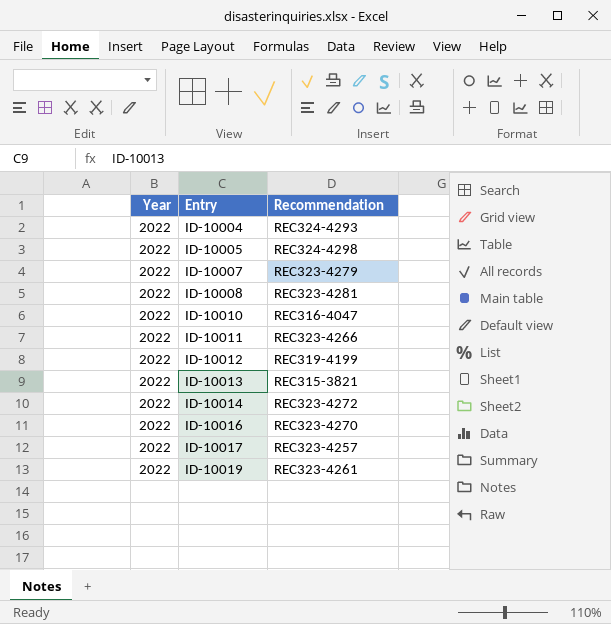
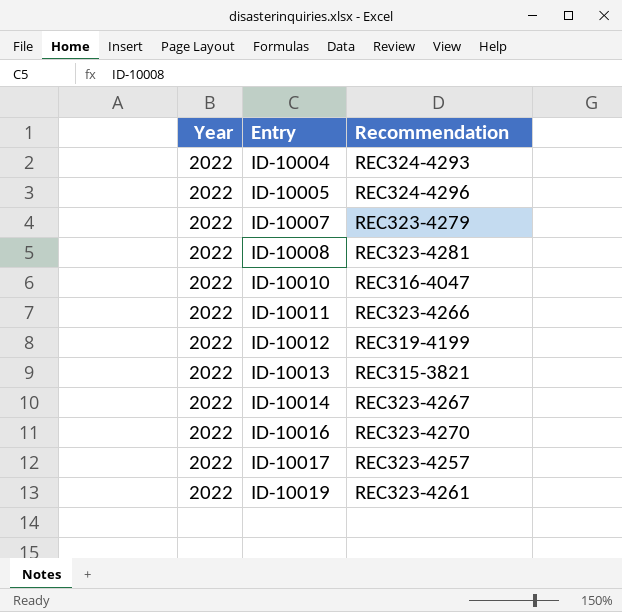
ID-10005 | Recommendation: REC324-4298 -> REC324-4296
ID-10014 | Recommendation: REC323-4272 -> REC323-4267

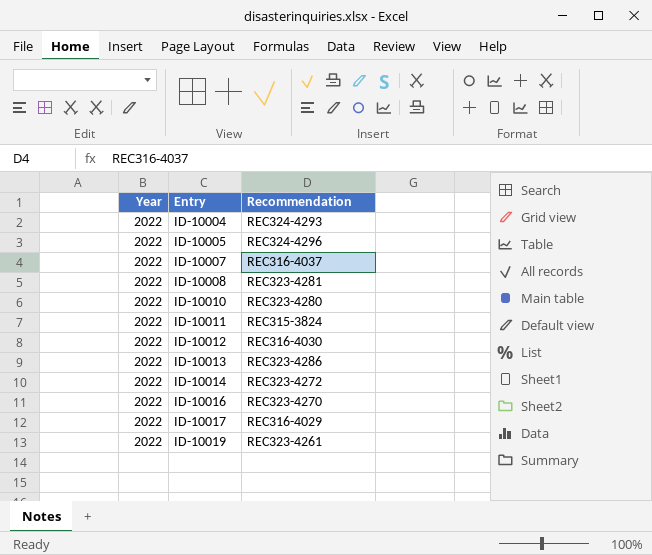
ID-10007 | Recommendation: REC323-4279 -> REC316-4037
ID-10010 | Recommendation: REC316-4047 -> REC323-4280
ID-10011 | Recommendation: REC323-4266 -> REC315-3824
ID-10012 | Recommendation: REC319-4199 -> REC316-4030
ID-10013 | Recommendation: REC315-3821 -> REC323-4286
ID-10014 | Recommendation: REC323-4267 -> REC323-4272
ID-10017 | Recommendation: REC323-4257 -> REC316-4029

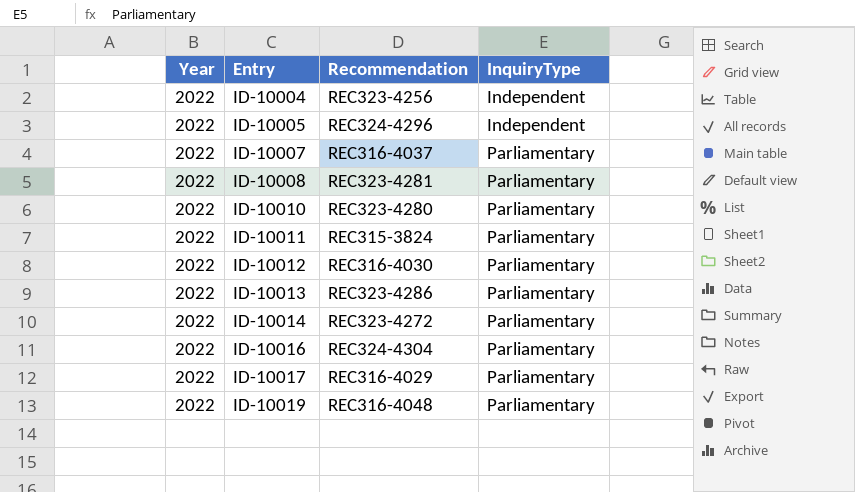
column InquiryType | position: none -> 4
ID-10004 | Recommendation: REC324-4293 -> REC323-4256
ID-10016 | Recommendation: REC323-4270 -> REC324-4304
ID-10019 | Recommendation: REC323-4261 -> REC316-4048

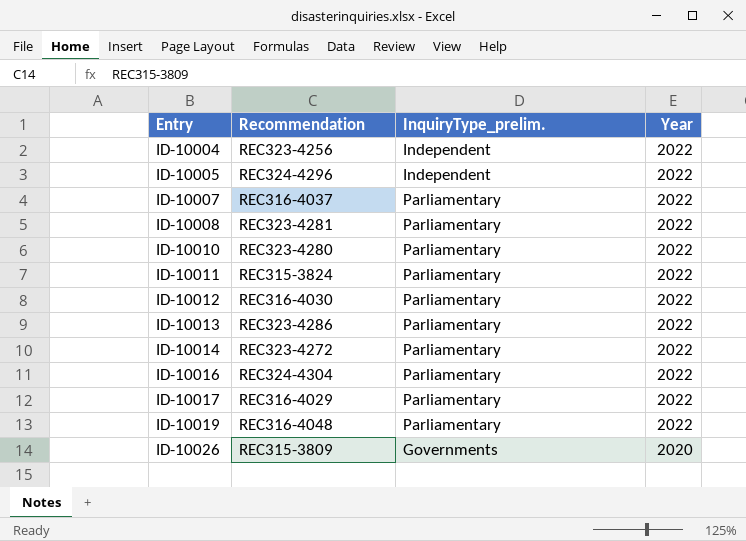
column name: InquiryType -> InquiryType_prelim.
column Year | position: 1 -> 4
row ID-10026: none -> REC315-3809 | Governments | 2020

